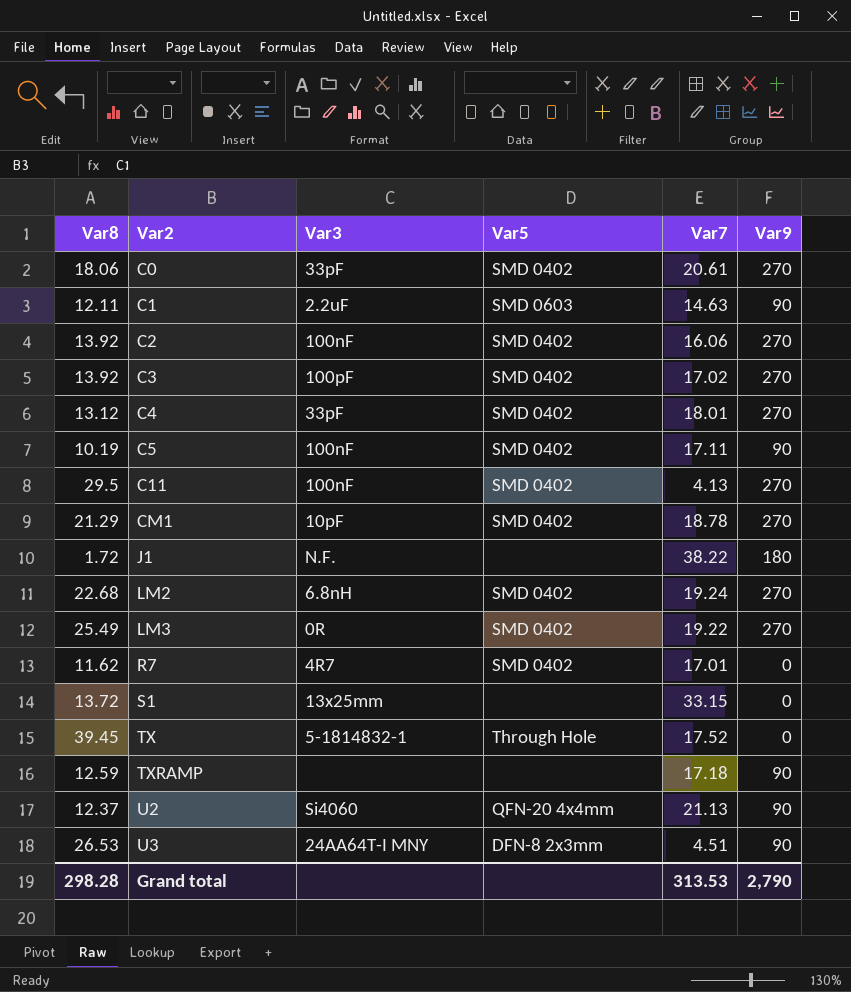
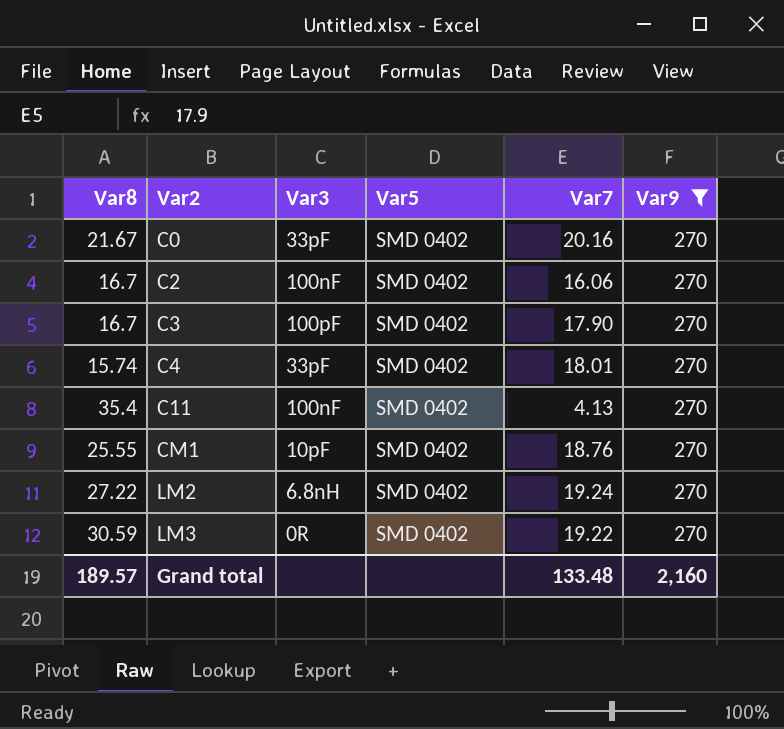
filter: none -> Var9 = 270
C0 | Var8: 18.06 -> 21.67
C0 | Var7: 20.61 -> 20.16
C2 | Var8: 13.92 -> 16.7
C3 | Var8: 13.92 -> 16.7
C3 | Var7: 17.02 -> 17.90
C4 | Var8: 13.12 -> 15.74
C11 | Var8: 29.5 -> 35.4
CM1 | Var8: 21.29 -> 25.55
CM1 | Var7: 18.78 -> 18.76
LM2 | Var8: 22.68 -> 27.22
LM3 | Var8: 25.49 -> 30.59
Grand total | Var8: 298.28 -> 189.57
Grand total | Var7: 313.53 -> 133.48
Grand total | Var9: 2,790 -> 2,160

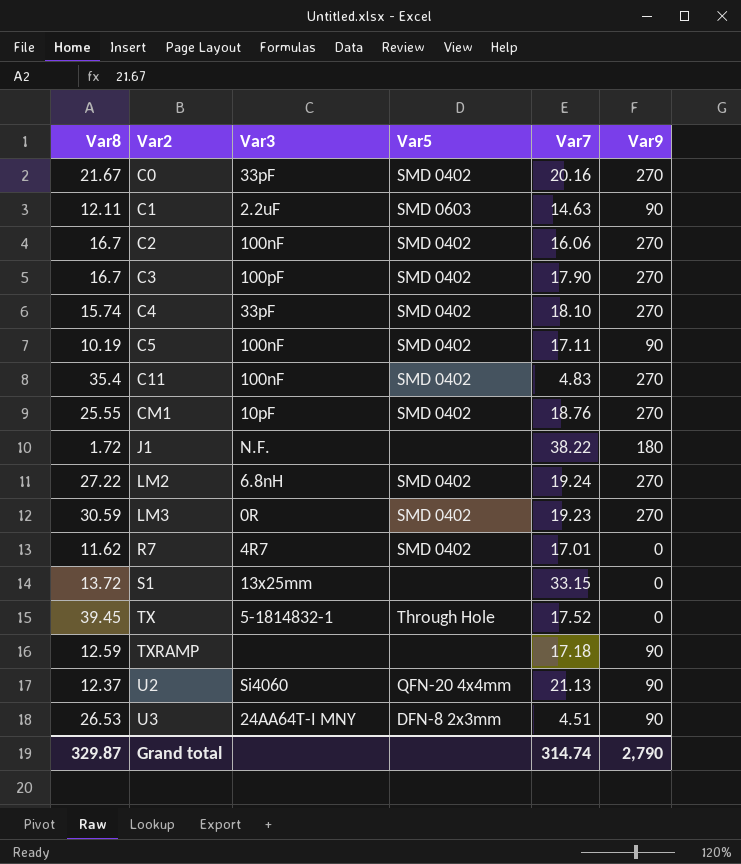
filter: Var9 = 270 -> none
C4 | Var7: 18.01 -> 18.10
C11 | Var7: 4.13 -> 4.83
LM3 | Var7: 19.22 -> 19.23
Grand total | Var8: 189.57 -> 329.87
Grand total | Var7: 133.48 -> 314.74
Grand total | Var9: 2,160 -> 2,790

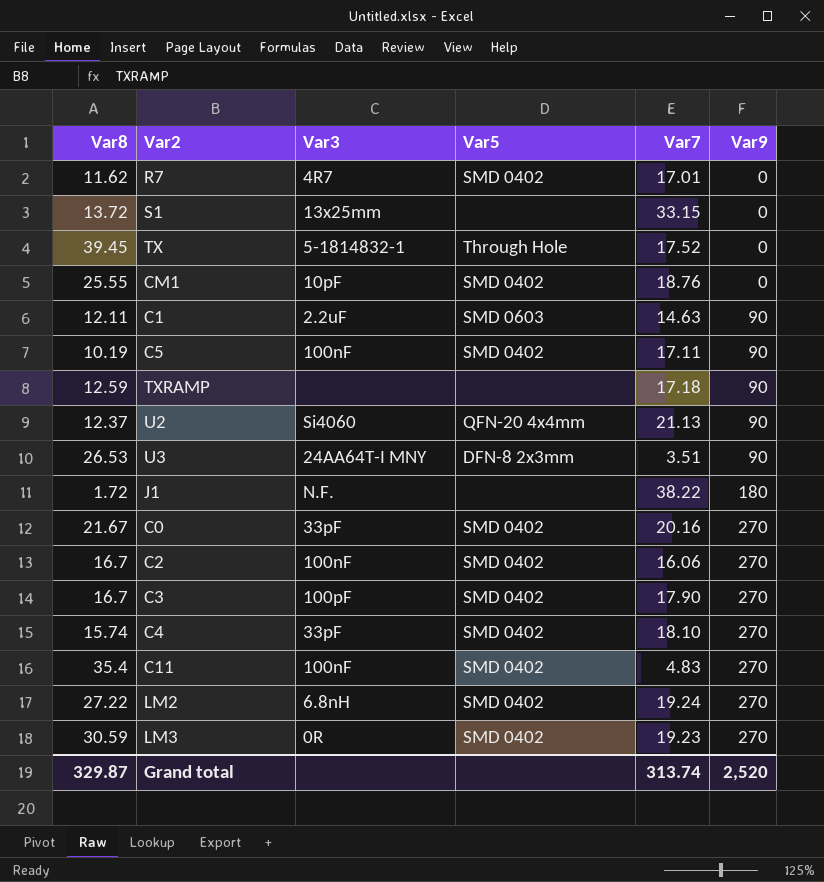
row order: Var2 ascending -> Var9 ascending
CM1 | Var9: 270 -> 0
U3 | Var7: 4.51 -> 3.51
Grand total | Var7: 314.74 -> 313.74
Grand total | Var9: 2,790 -> 2,520

